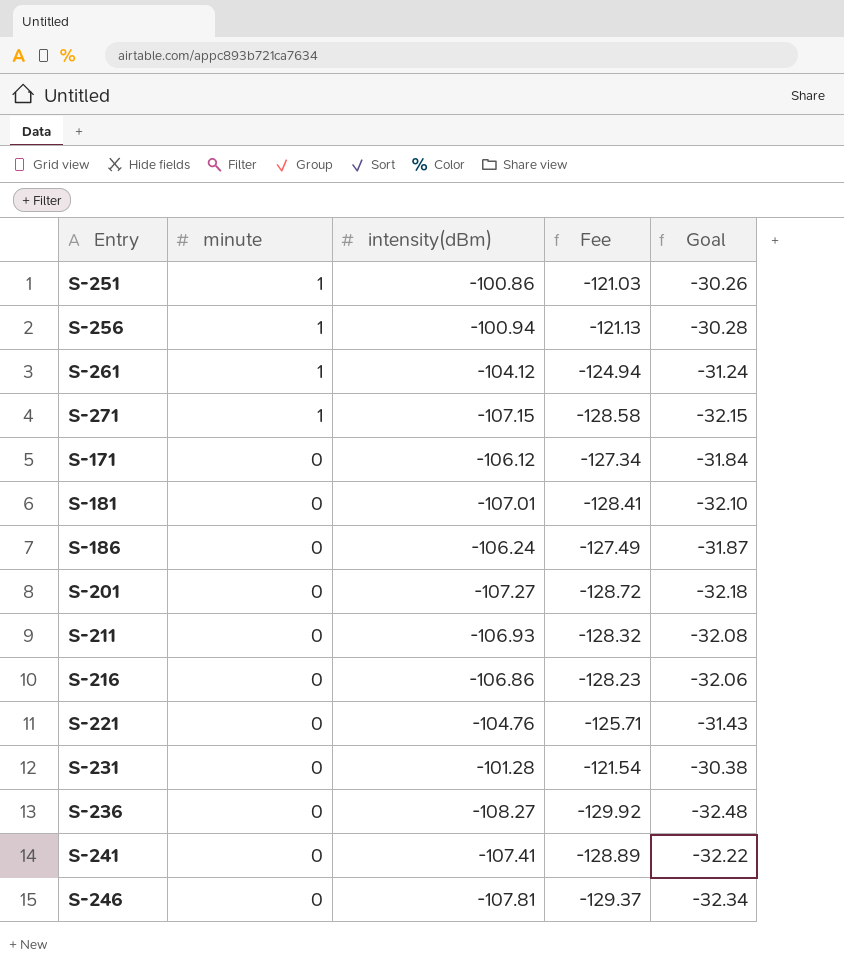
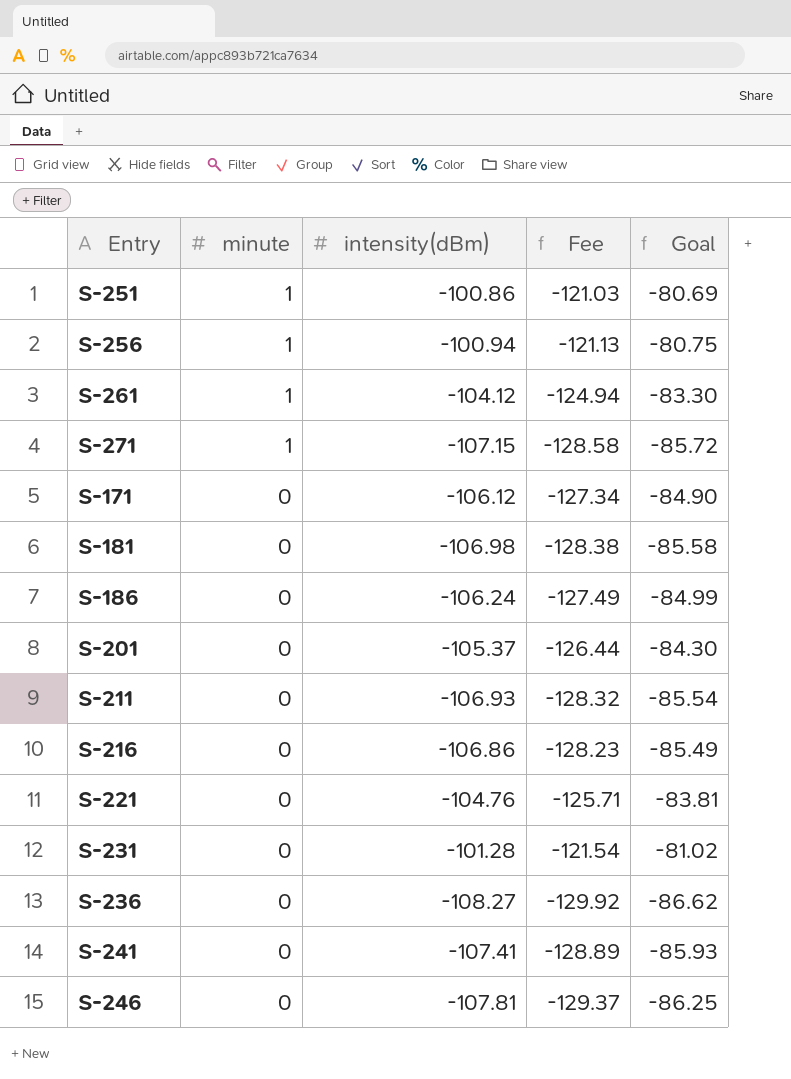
column Goal | formula: [intensity(dBm)] * 0.3 -> [intensity(dBm)] * 0.8
S-181 | intensity(dBm): -107.01 -> -106.98
S-181 | Fee: -128.41 -> -128.38
S-201 | intensity(dBm): -107.27 -> -105.37
S-201 | Fee: -128.72 -> -126.44

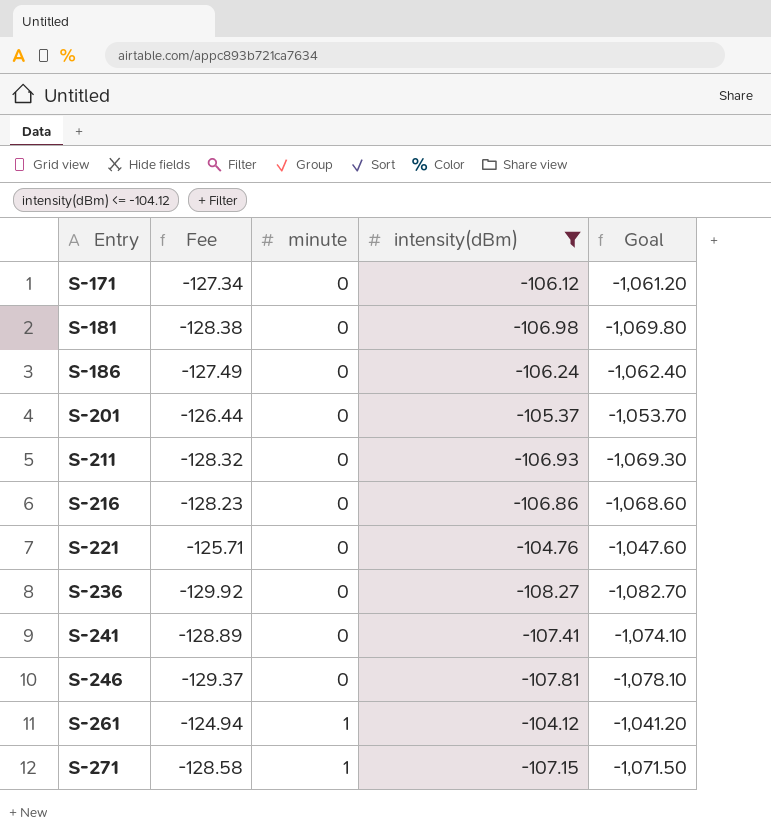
filter: none -> intensity(dBm) <= -104.12
row order: minute descending -> Entry ascending
column Fee | position: 4 -> 2
column Goal | formula: [intensity(dBm)] * 0.8 -> [intensity(dBm)] * 10

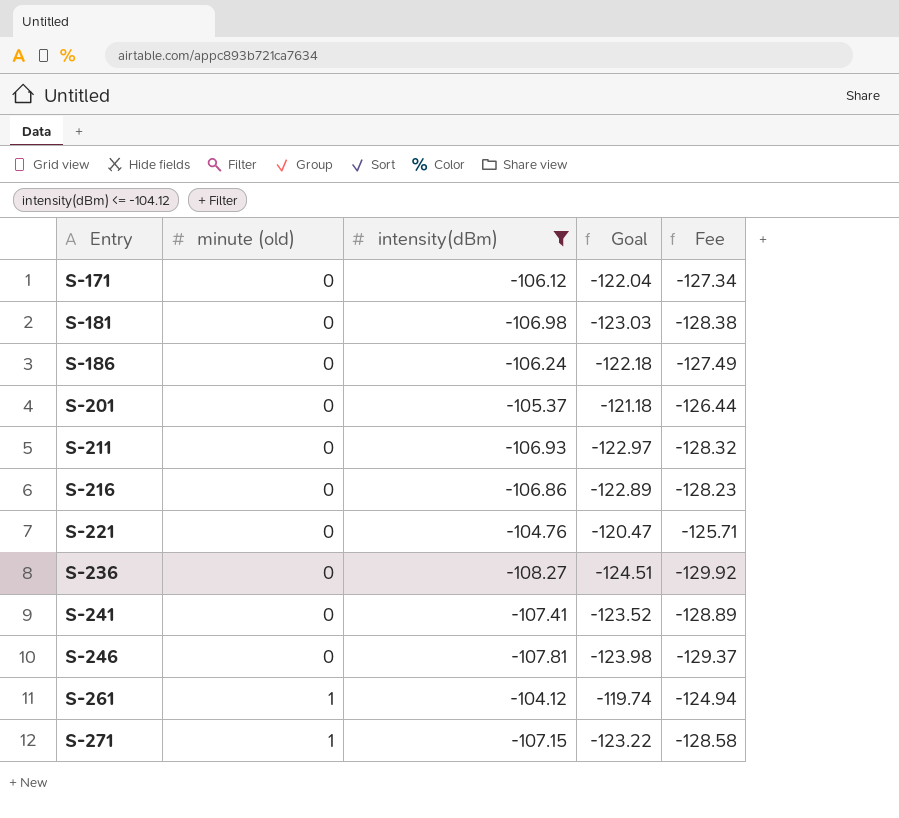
column name: minute -> minute (old)
column Goal | formula: [intensity(dBm)] * 10 -> [intensity(dBm)] * 1.15
column Fee | position: 2 -> 5

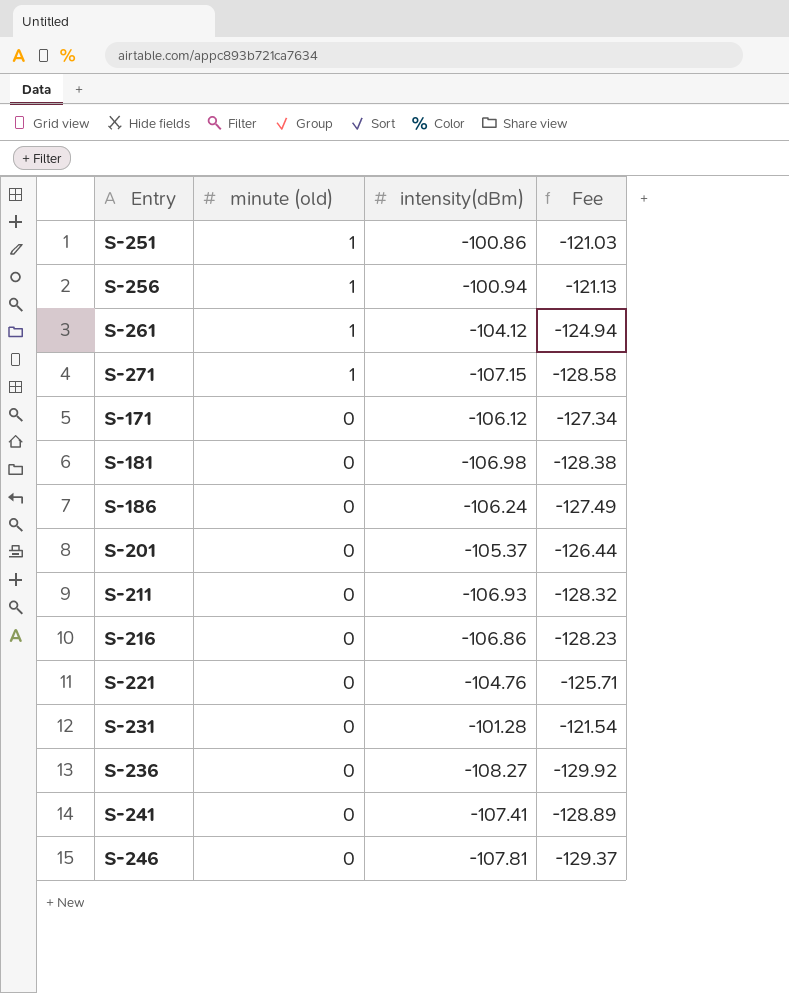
filter: intensity(dBm) <= -104.12 -> none
row order: Entry ascending -> minute (old) descending
column Goal | formula: [intensity(dBm)] * 1.15 -> none

